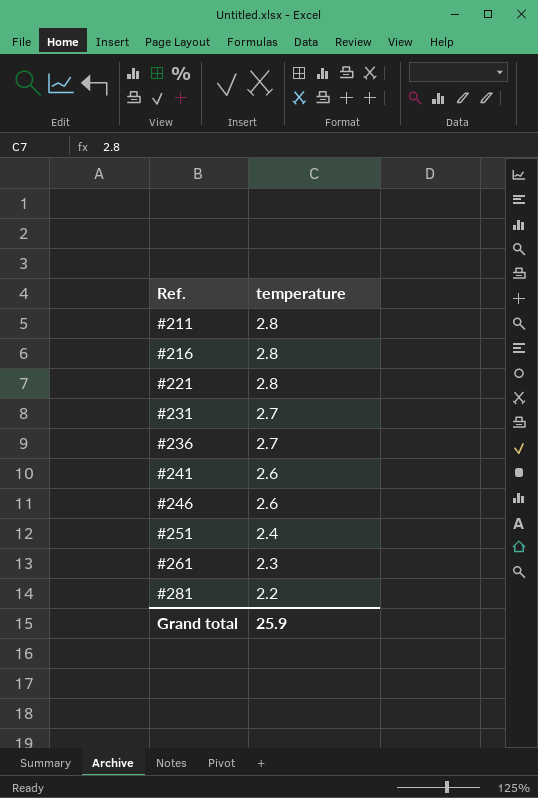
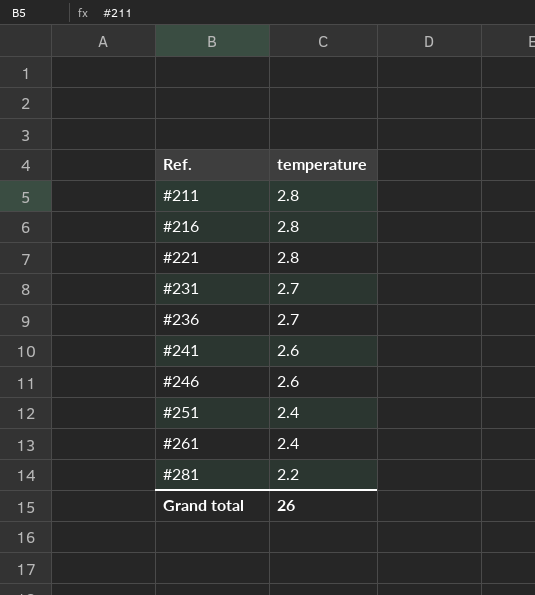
#261 | temperature: 2.3 -> 2.4
Grand total | temperature: 25.9 -> 26

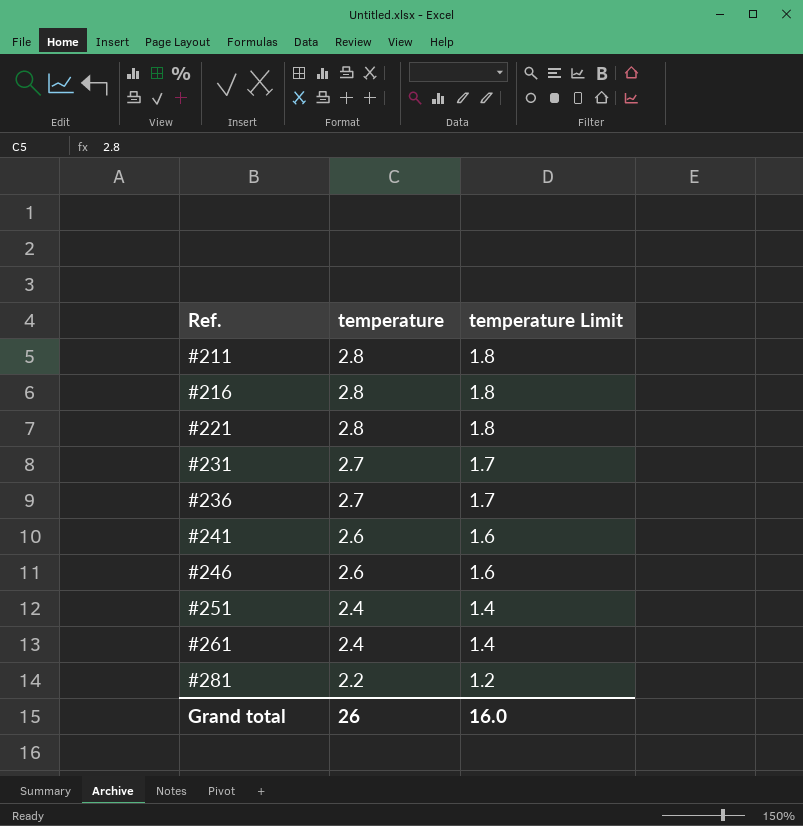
column temperature Limit | formula: none -> [temperature] - 1

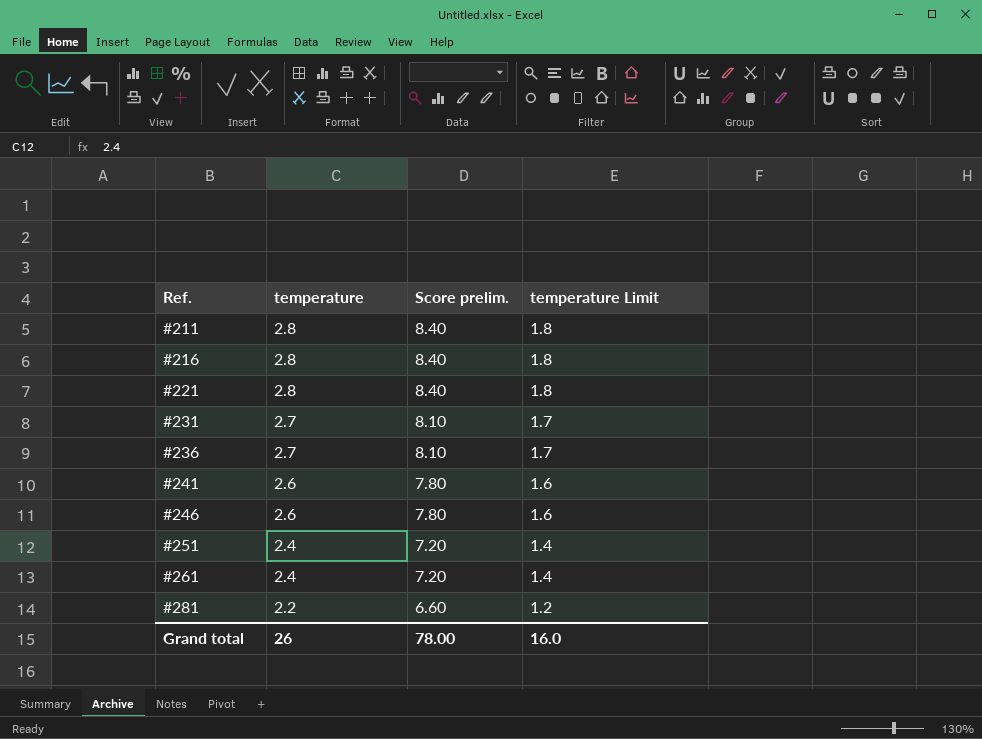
column Score prelim. | formula: none -> [temperature] * 3

